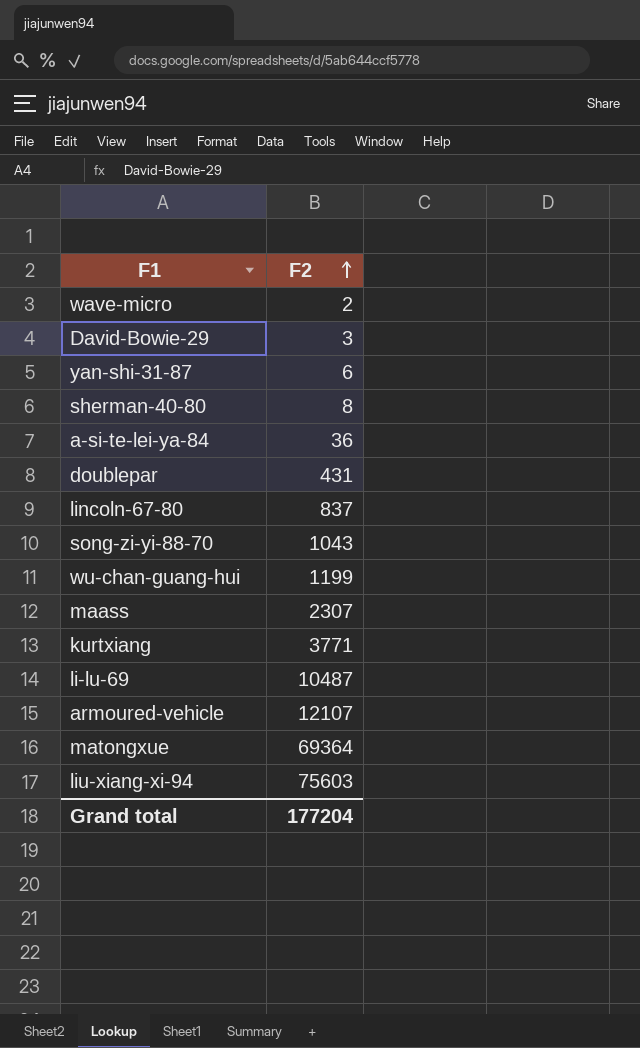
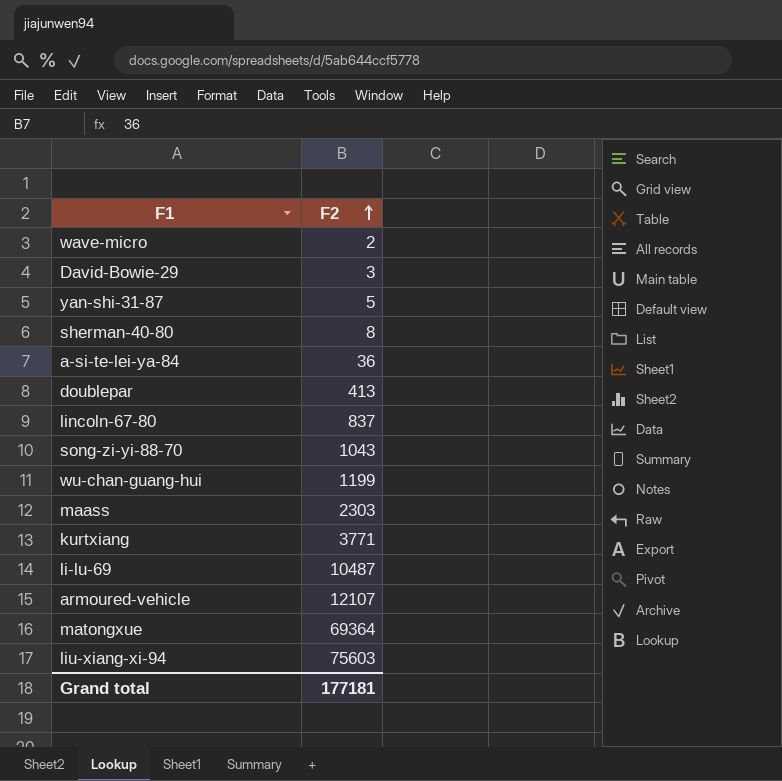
yan-shi-31-87 | F2: 6 -> 5
doublepar | F2: 431 -> 413
maass | F2: 2307 -> 2303
Grand total | F2: 177204 -> 177181

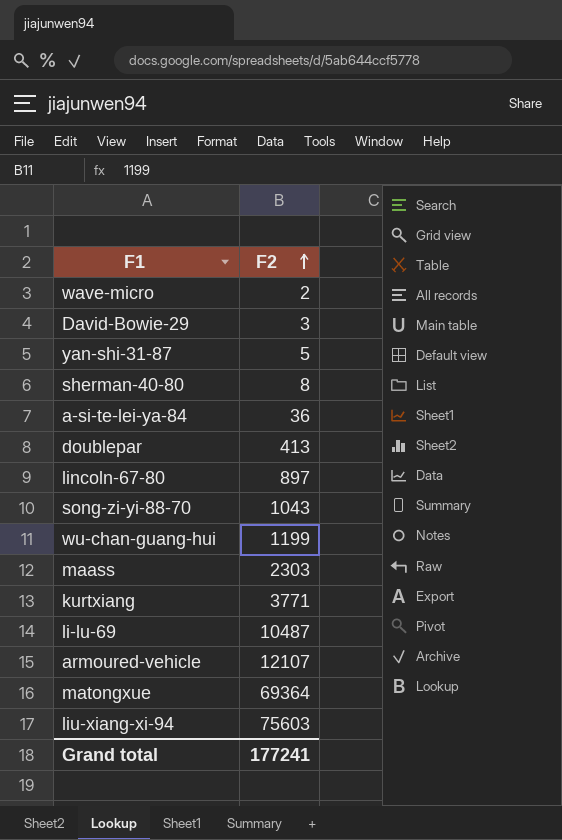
lincoln-67-80 | F2: 837 -> 897
Grand total | F2: 177181 -> 177241

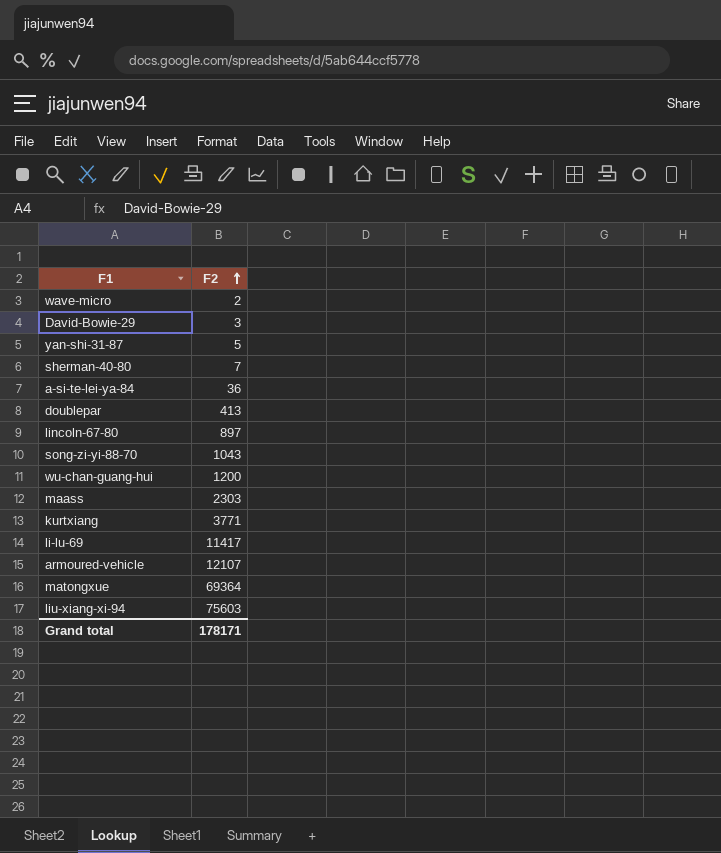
sherman-40-80 | F2: 8 -> 7
wu-chan-guang-hui | F2: 1199 -> 1200
li-lu-69 | F2: 10487 -> 11417
Grand total | F2: 177241 -> 178171

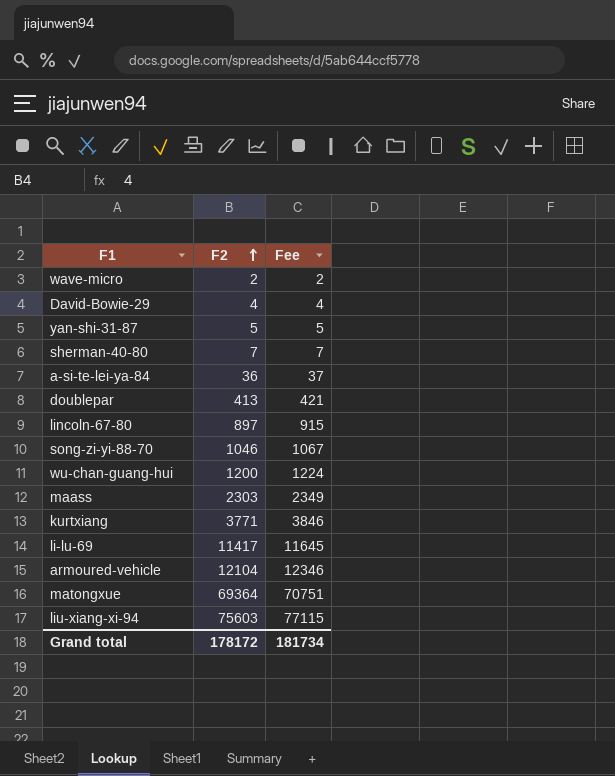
column Fee | formula: none -> [F2] * 1.02
David-Bowie-29 | F2: 3 -> 4
song-zi-yi-88-70 | F2: 1043 -> 1046
armoured-vehicle | F2: 12107 -> 12104
Grand total | F2: 178171 -> 178172

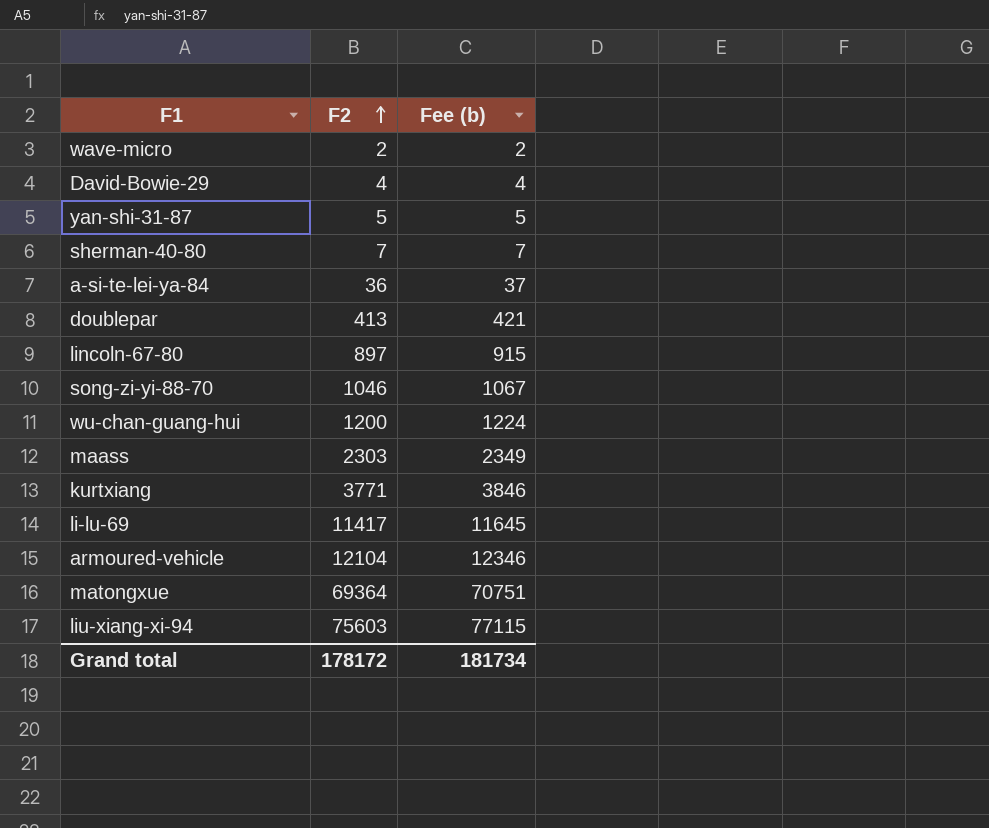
column name: Fee -> Fee (b)

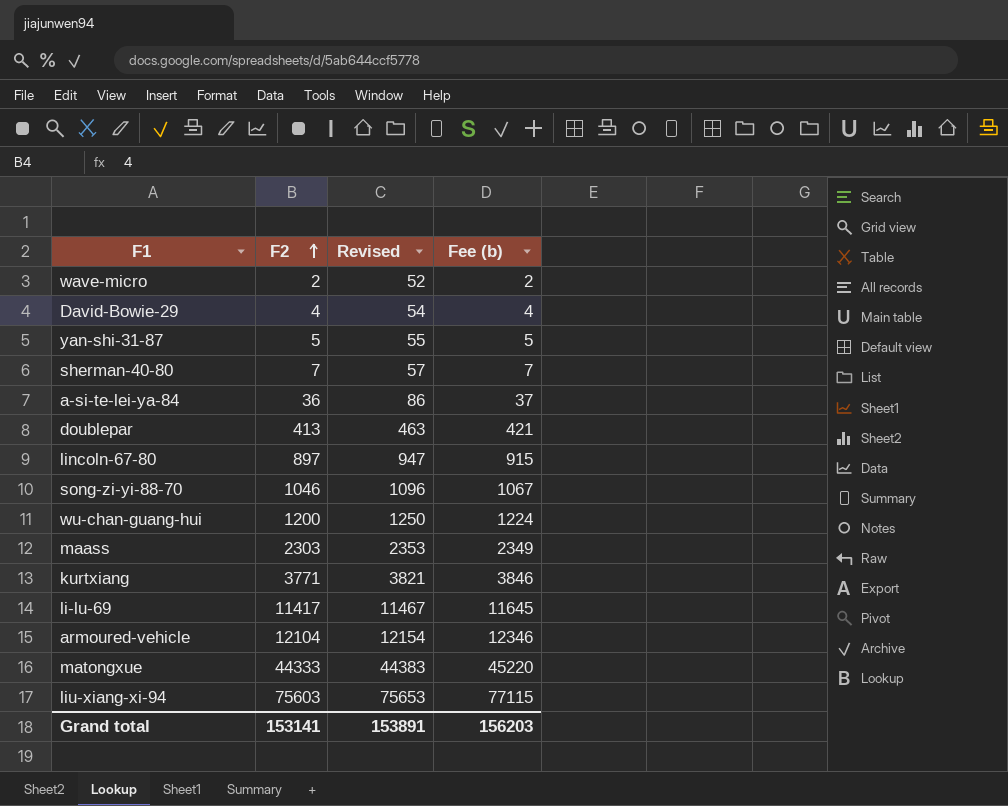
column Revised | formula: none -> [F2] + 50
matongxue | F2: 69364 -> 44333
matongxue | Fee (b): 70751 -> 45220
Grand total | F2: 178172 -> 153141
Grand total | Fee (b): 181734 -> 156203

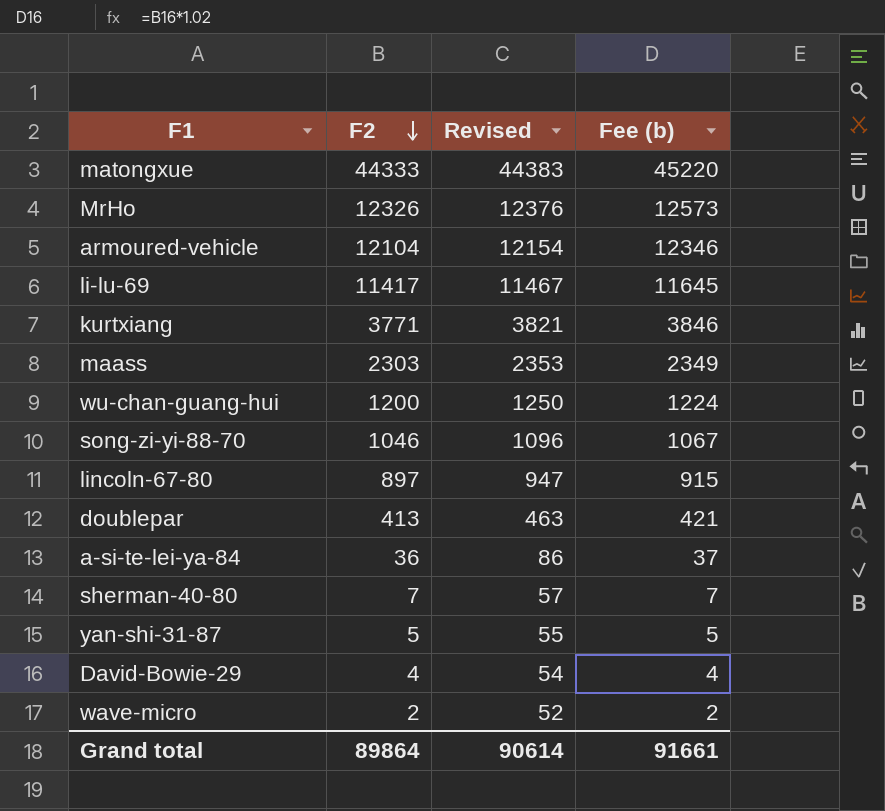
row order: F2 ascending -> F2 descending
row liu-xiang-xi-94: 75603 | 75653 | 77115 -> none
row MrHo: none -> 12326 | 12376 | 12573
Grand total | F2: 153141 -> 89864
Grand total | Revised: 153891 -> 90614
Grand total | Fee (b): 156203 -> 91661

